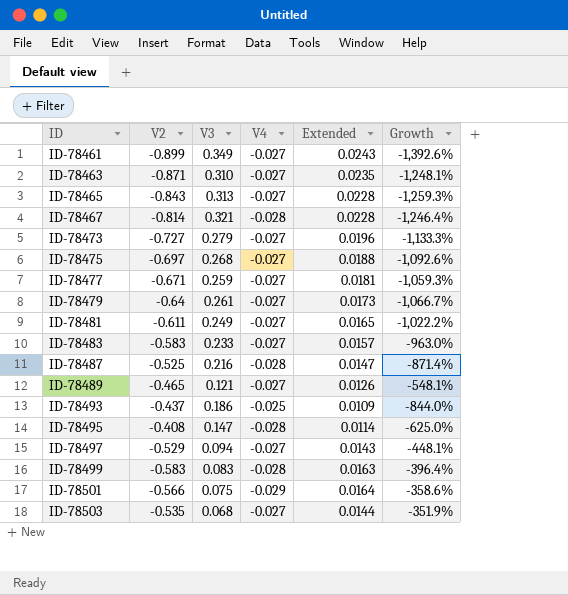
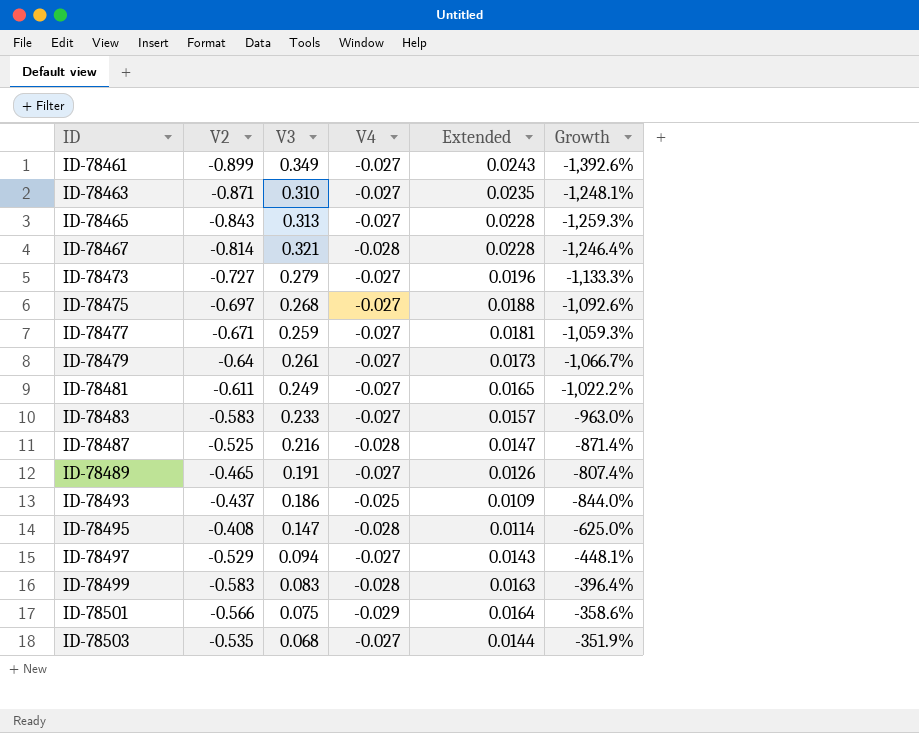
ID-78489 | V3: 0.121 -> 0.191
ID-78489 | Growth: -548.1% -> -807.4%

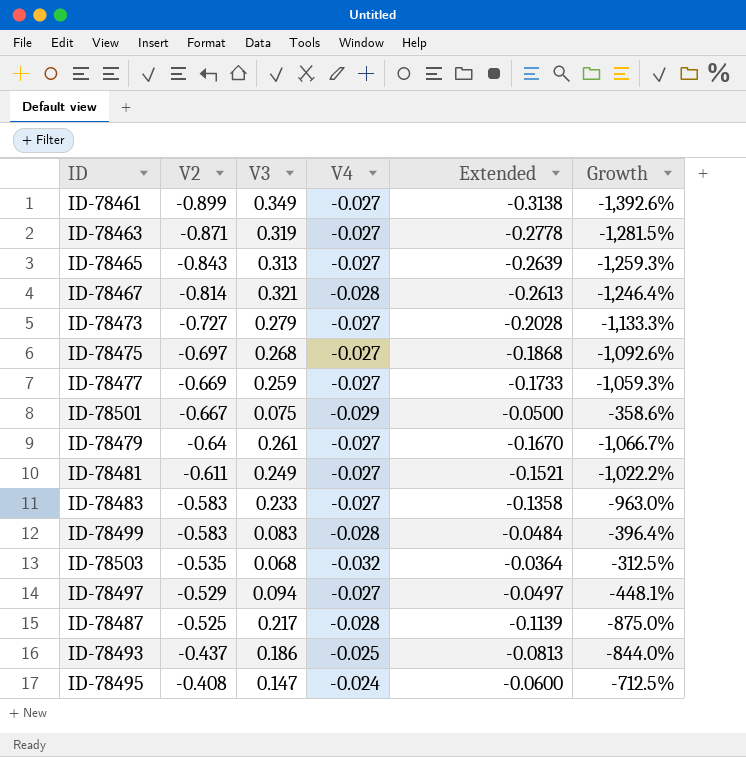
row order: ID ascending -> V2 ascending
column Extended | formula: [V2] * [V4] -> [V2] * [V3]
row ID-78489: -0.465 | 0.191 | -0.027 | 0.0126 | -807.4% -> none
ID-78463 | V3: 0.310 -> 0.319
ID-78463 | Growth: -1,248.1% -> -1,281.5%
ID-78477 | V2: -0.671 -> -0.669
ID-78501 | V2: -0.566 -> -0.667
ID-78503 | V4: -0.027 -> -0.032
ID-78503 | Growth: -351.9% -> -312.5%
ID-78487 | V3: 0.216 -> 0.217
ID-78487 | Growth: -871.4% -> -875.0%
ID-78495 | V4: -0.028 -> -0.024
ID-78495 | Growth: -625.0% -> -712.5%

